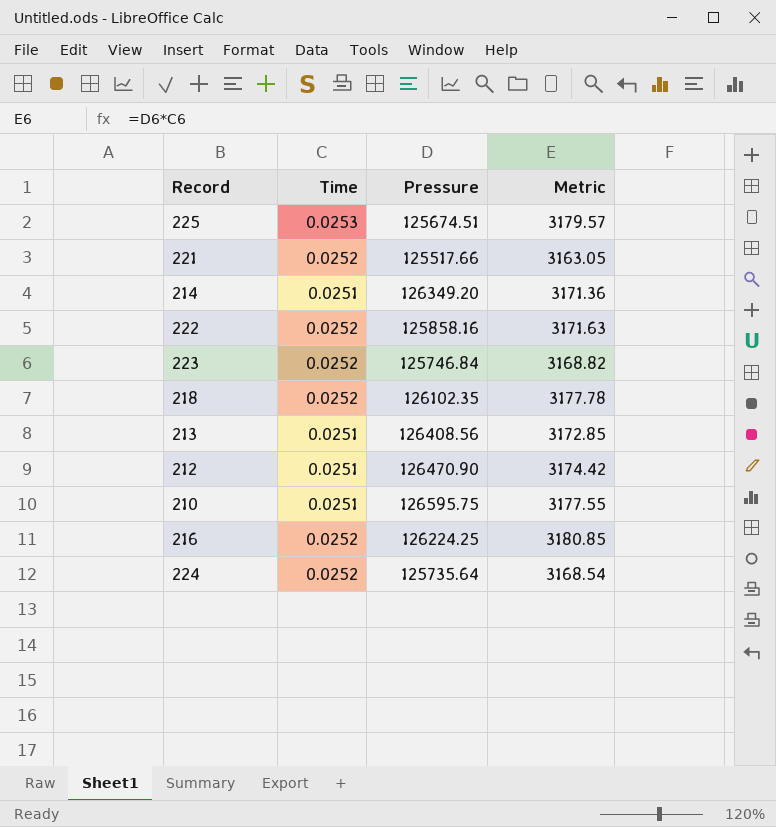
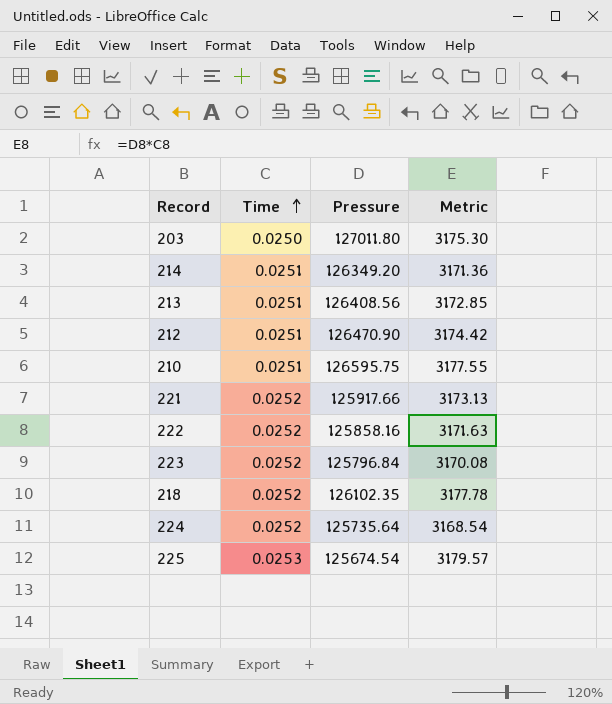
row order: none -> Time ascending
row 216: 0.0252 | 126224.25 | 3180.85 -> none
row 203: none -> 0.0250 | 127011.80 | 3175.30
221 | Pressure: 125517.66 -> 125917.66
221 | Metric: 3163.05 -> 3173.13
223 | Pressure: 125746.84 -> 125796.84
223 | Metric: 3168.82 -> 3170.08
225 | Pressure: 125674.51 -> 125674.54

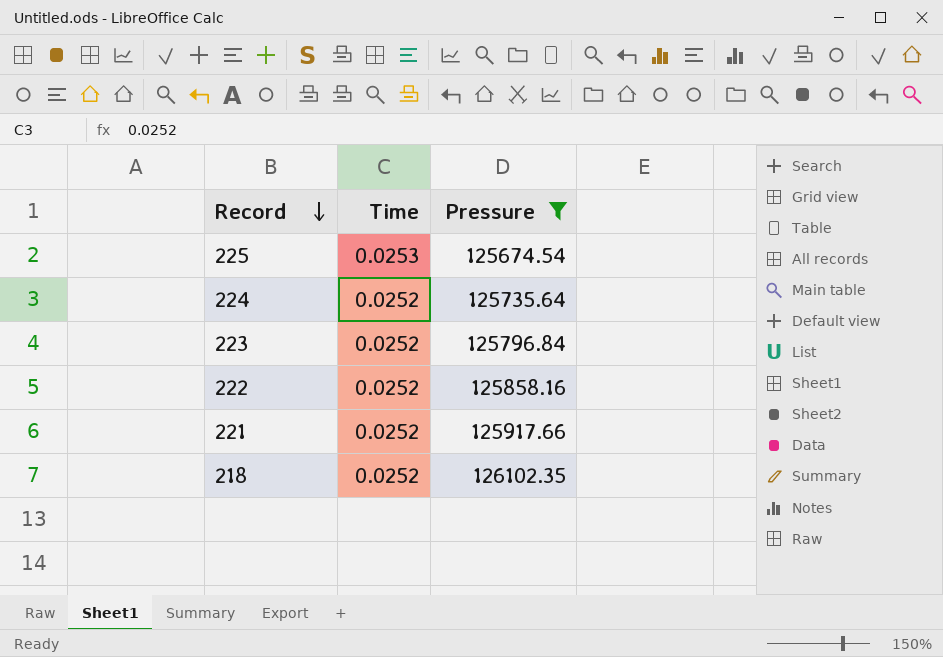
filter: none -> Pressure <= 126102.35
row order: Time ascending -> Record descending
column Metric | formula: [Time] * [Pressure] -> none

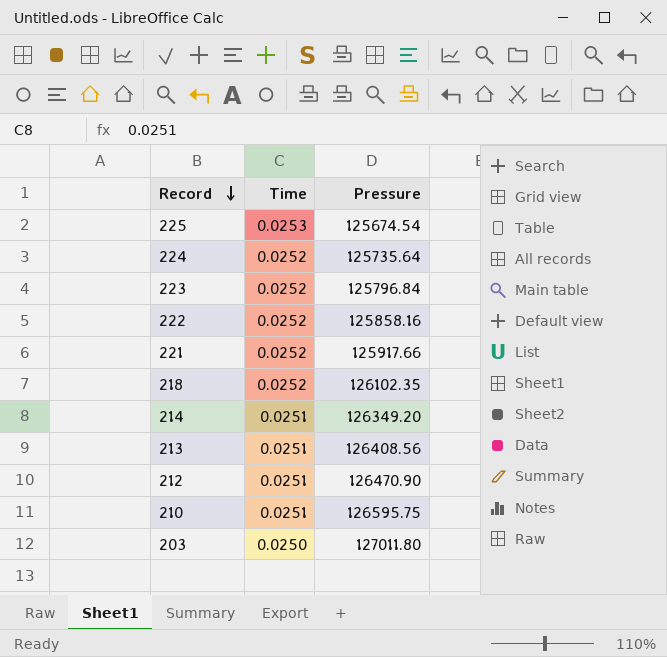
filter: Pressure <= 126102.35 -> none

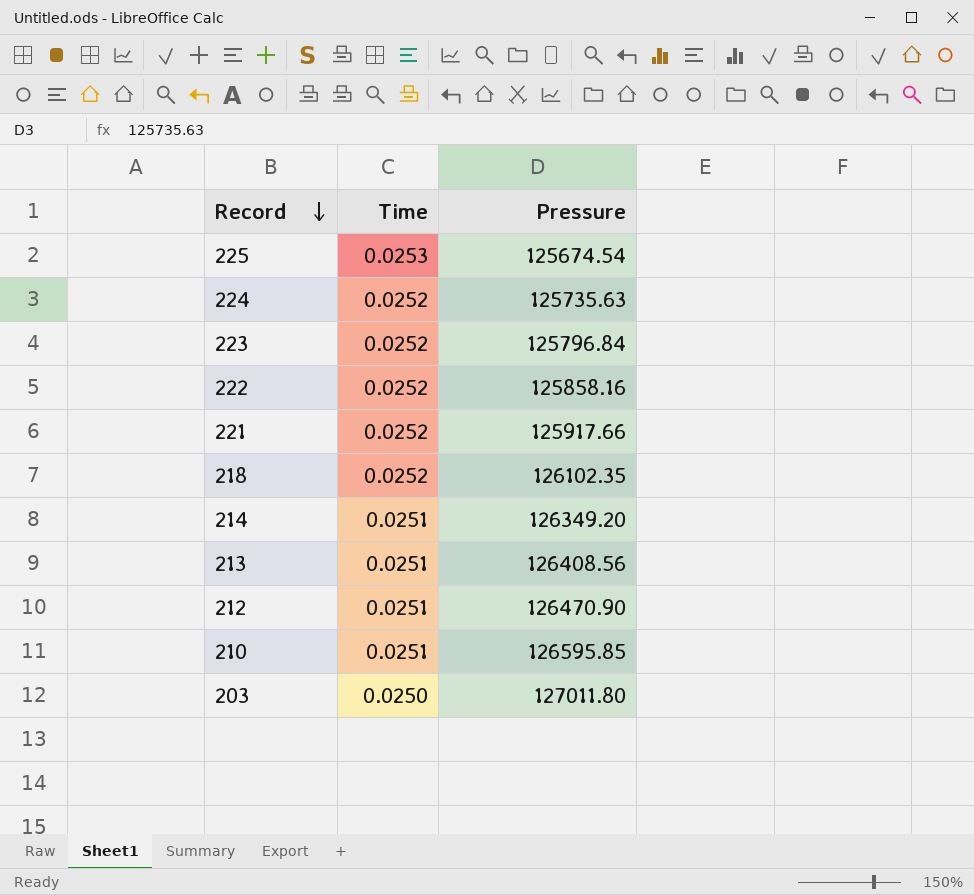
224 | Pressure: 125735.64 -> 125735.63
210 | Pressure: 126595.75 -> 126595.85

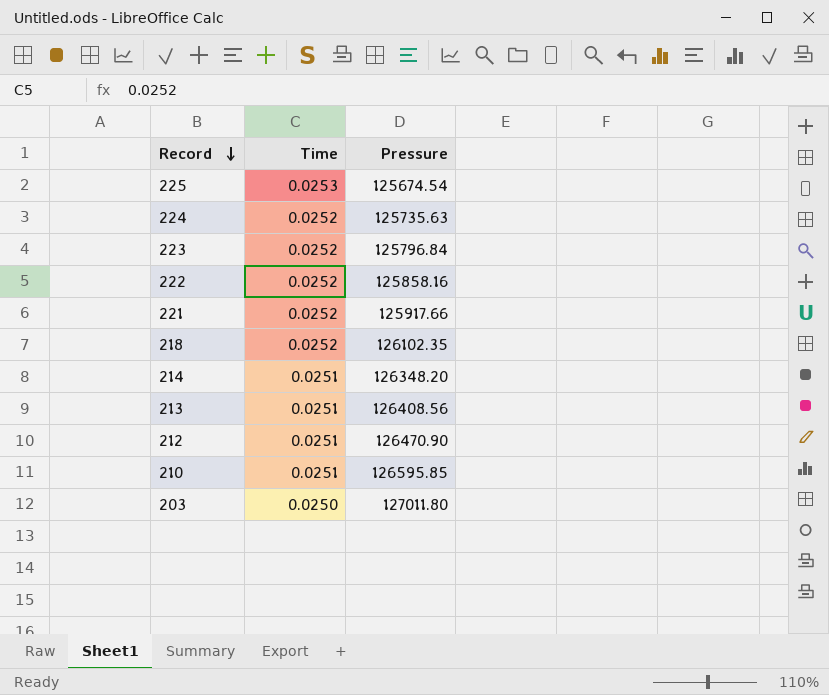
214 | Pressure: 126349.20 -> 126348.20

